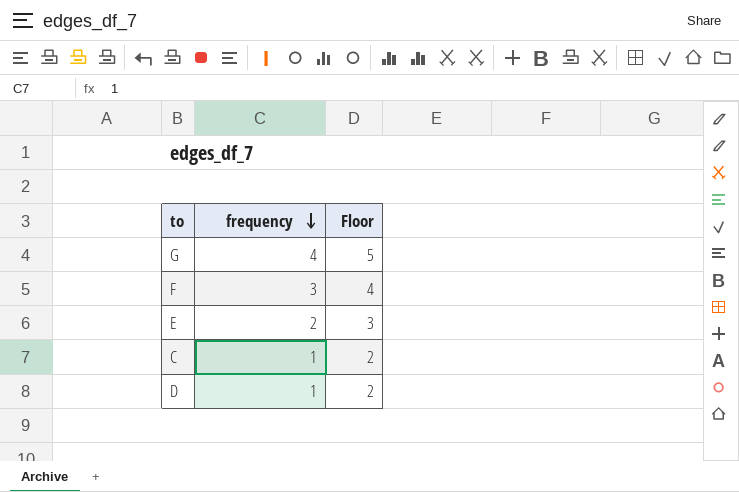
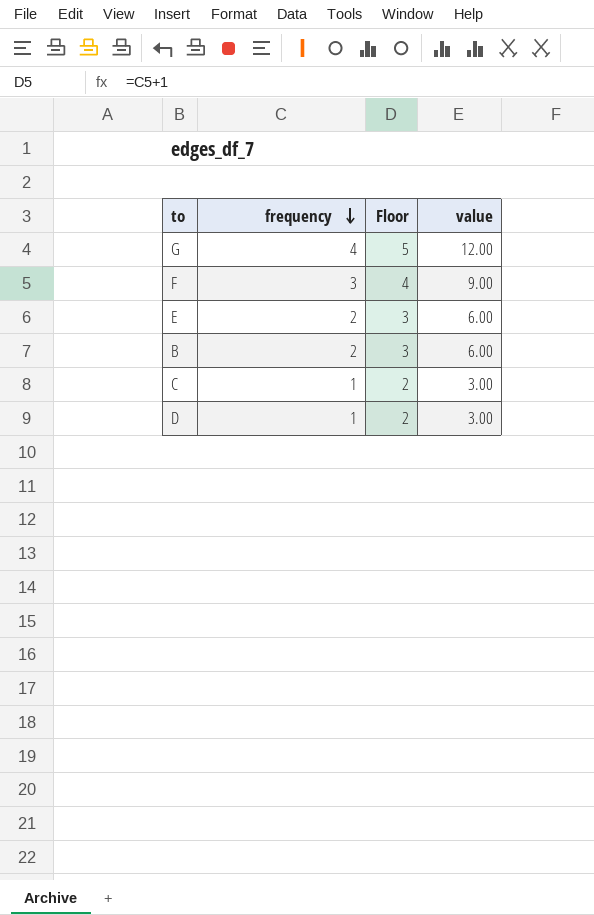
column value | formula: none -> [frequency] * 3
row B: none -> 2 | 3 | 6.00

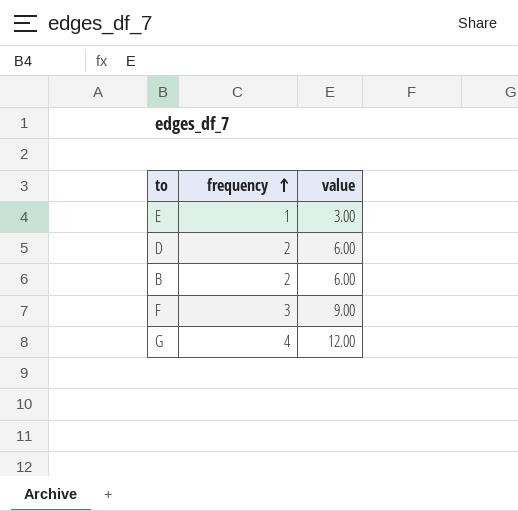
row order: frequency descending -> frequency ascending
column Floor | formula: [frequency] + 1 -> none
row C: 1 | 2 | 3.00 -> none
E | frequency: 2 -> 1
E | value: 6.00 -> 3.00
D | frequency: 1 -> 2
D | value: 3.00 -> 6.00

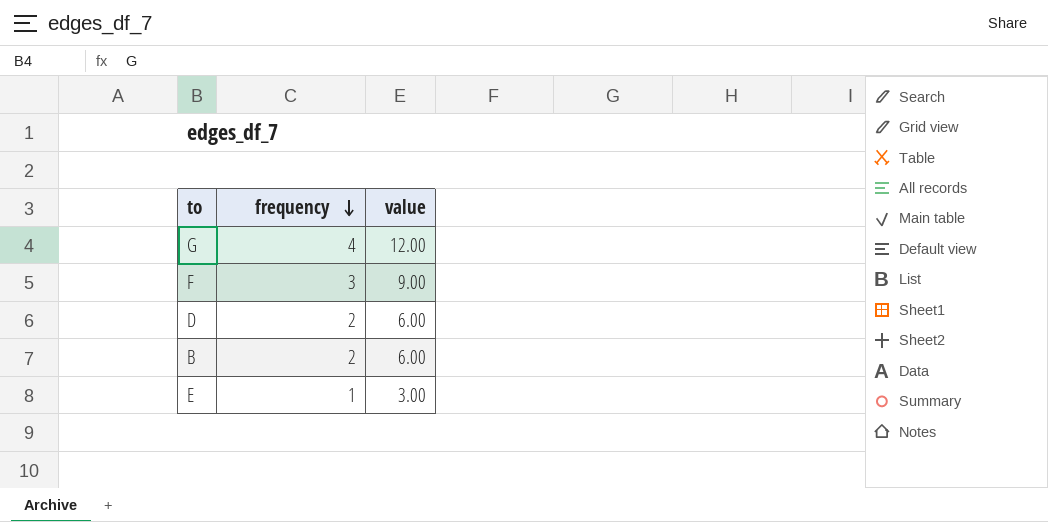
row order: frequency ascending -> frequency descending

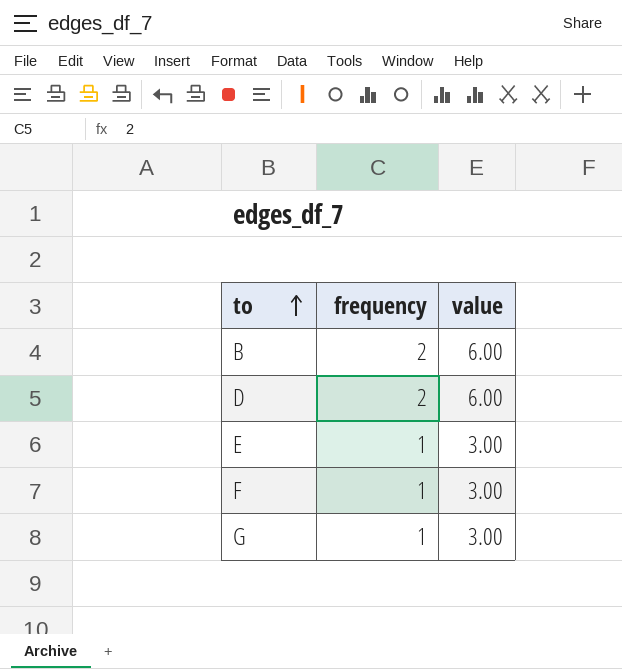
row order: frequency descending -> to ascending
F | frequency: 3 -> 1
F | value: 9.00 -> 3.00
G | frequency: 4 -> 1
G | value: 12.00 -> 3.00

